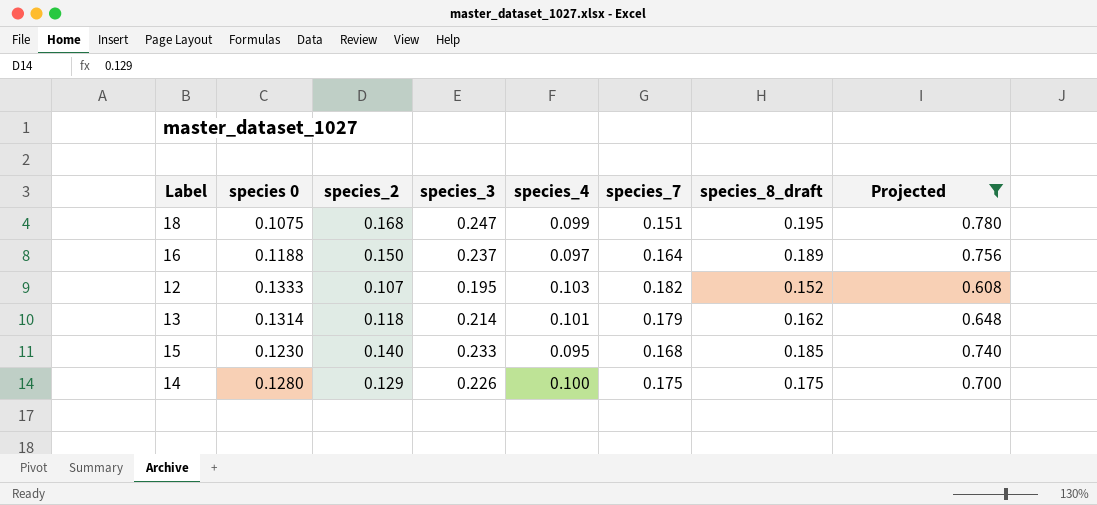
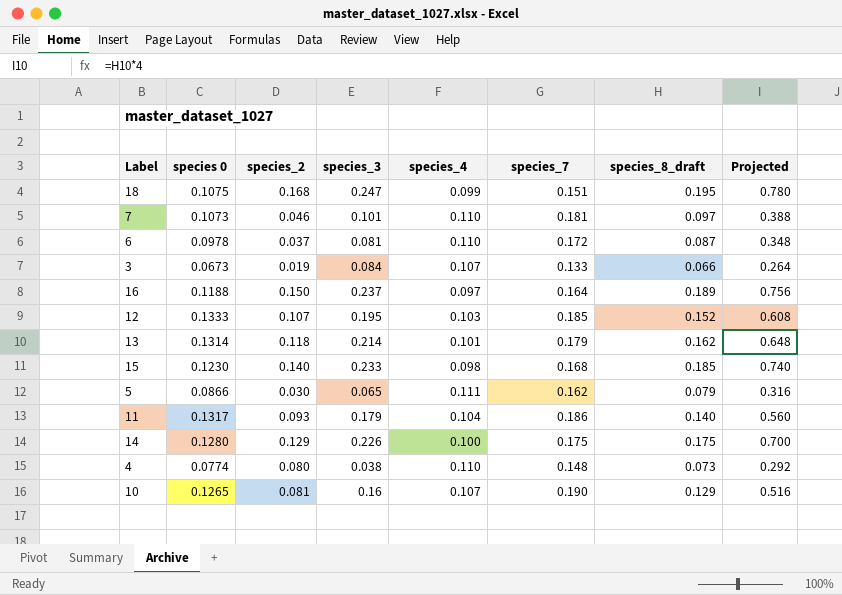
filter: Projected >= 0.608 -> none
12 | species_7: 0.182 -> 0.185
15 | species_4: 0.095 -> 0.098

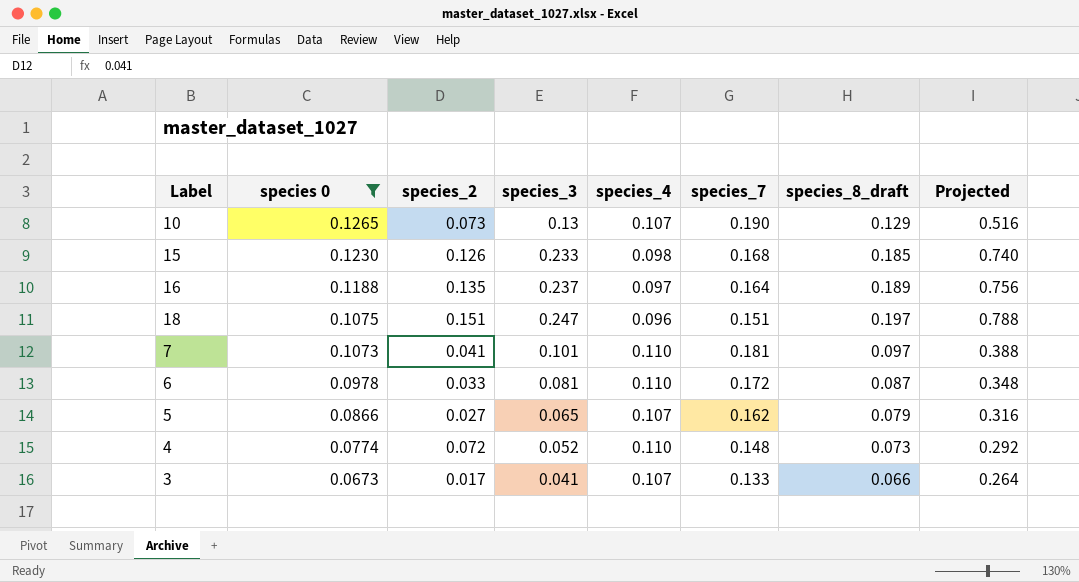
filter: none -> species 0 <= 0.1265
row order: none -> species 0 descending
10 | species_2: 0.081 -> 0.073
10 | species_3: 0.16 -> 0.13
15 | species_2: 0.140 -> 0.126
16 | species_2: 0.150 -> 0.135
18 | species_2: 0.168 -> 0.151
18 | species_4: 0.099 -> 0.096
18 | species_8_draft: 0.195 -> 0.197
18 | Projected: 0.780 -> 0.788
7 | species_2: 0.046 -> 0.041
6 | species_2: 0.037 -> 0.033
5 | species_2: 0.030 -> 0.027
5 | species_4: 0.111 -> 0.107
4 | species_2: 0.080 -> 0.072
4 | species_3: 0.038 -> 0.052
3 | species_2: 0.019 -> 0.017
3 | species_3: 0.084 -> 0.041

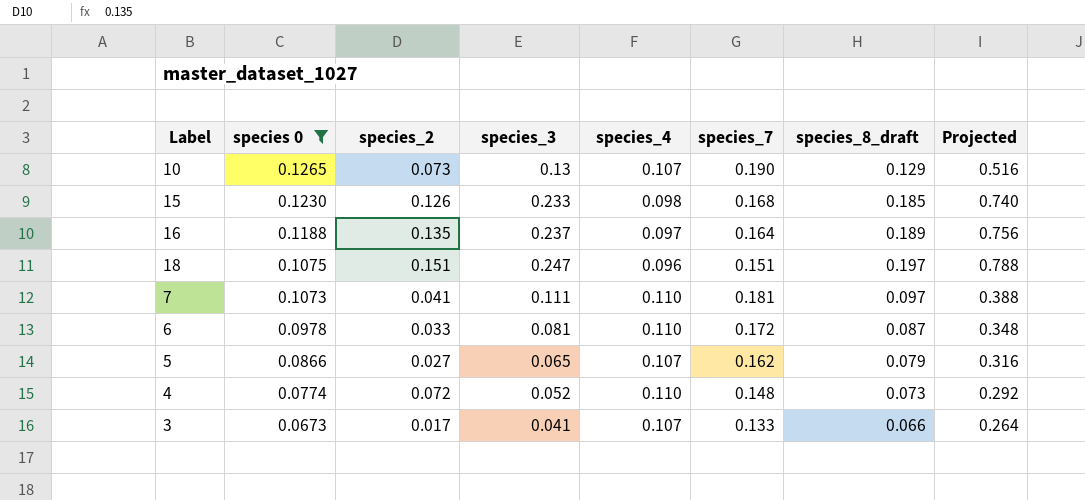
7 | species_3: 0.101 -> 0.111

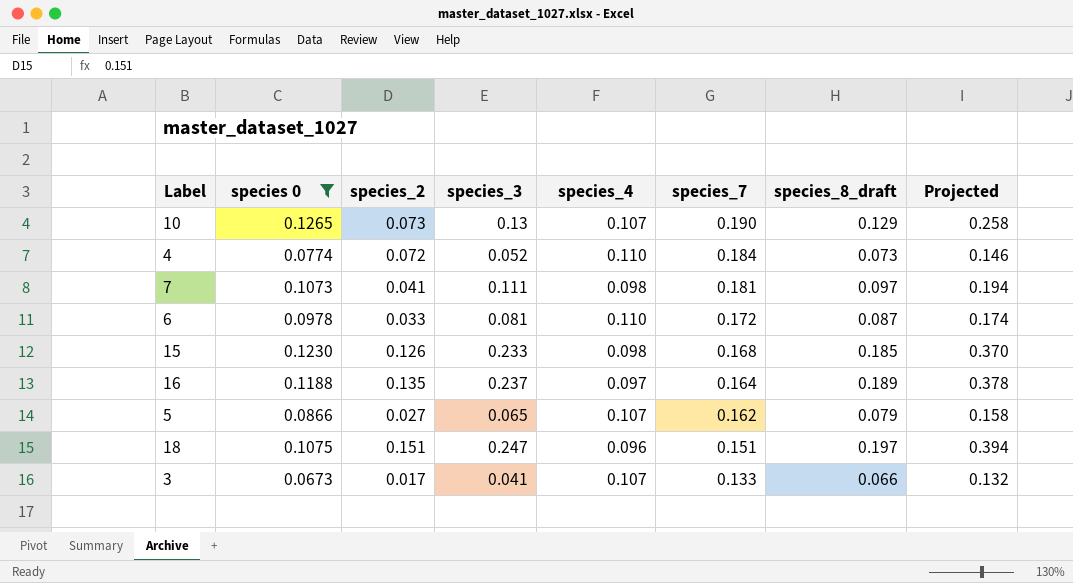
row order: species 0 descending -> species_7 descending
column Projected | formula: [species_8_draft] * 4 -> [species_8_draft] * 2
4 | species_7: 0.148 -> 0.184
7 | species_4: 0.110 -> 0.098

